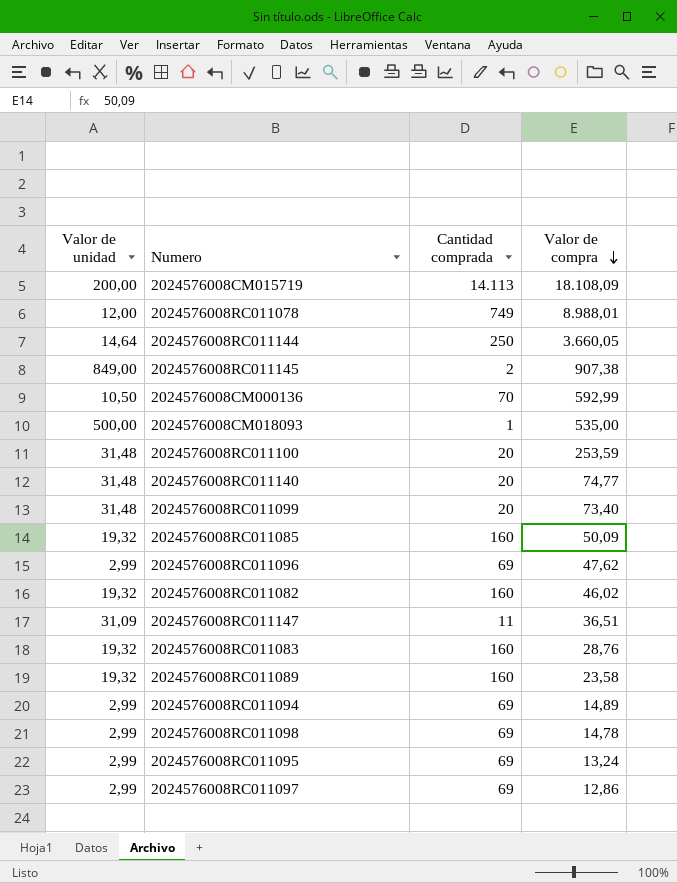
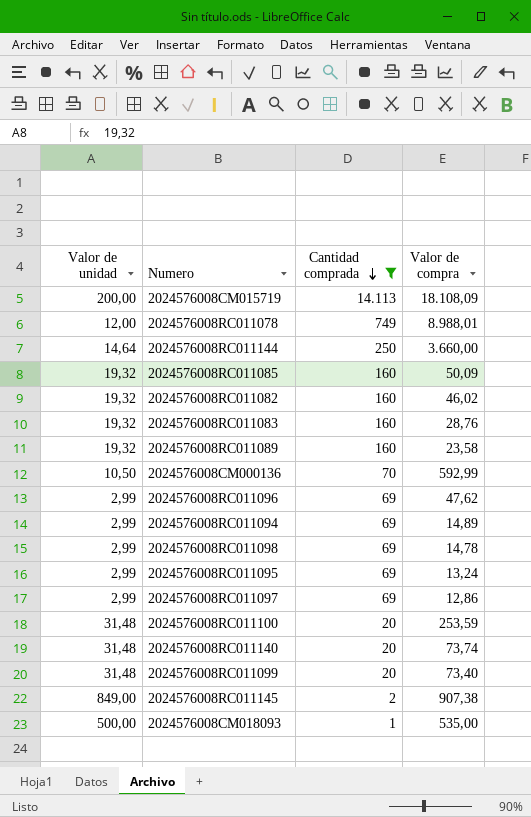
filter: none -> Cantidad comprada != 11
row order: Valor de compra descending -> Cantidad comprada descending
2024576008RC011144 | Valor de compra: 3.660,05 -> 3.660,00
2024576008RC011140 | Valor de compra: 74,77 -> 73,74

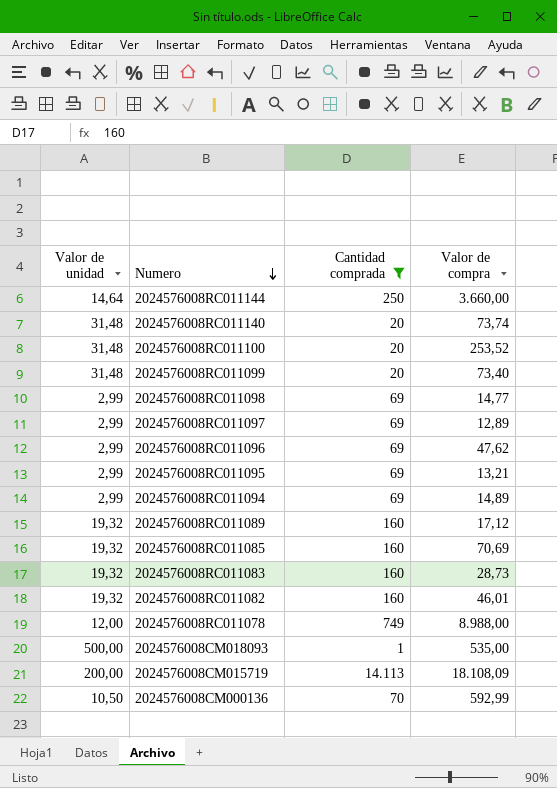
row order: Cantidad comprada descending -> Numero descending
row 2024576008RC011145: 849,00 | 2 | 907,38 -> none
2024576008RC011100 | Valor de compra: 253,59 -> 253,52
2024576008RC011098 | Valor de compra: 14,78 -> 14,77
2024576008RC011097 | Valor de compra: 12,86 -> 12,89
2024576008RC011095 | Valor de compra: 13,24 -> 13,21
2024576008RC011089 | Valor de compra: 23,58 -> 17,12
2024576008RC011085 | Valor de compra: 50,09 -> 70,69
2024576008RC011083 | Valor de compra: 28,76 -> 28,73
2024576008RC011082 | Valor de compra: 46,02 -> 46,01
2024576008RC011078 | Valor de compra: 8.988,01 -> 8.988,00

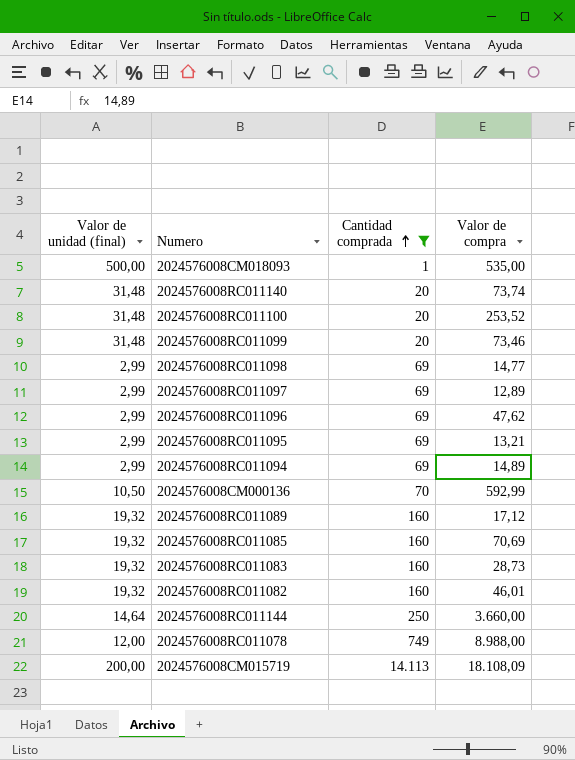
row order: Numero descending -> Cantidad comprada ascending
column name: Valor de unidad -> Valor de unidad (final)
2024576008RC011099 | Valor de compra: 73,40 -> 73,46

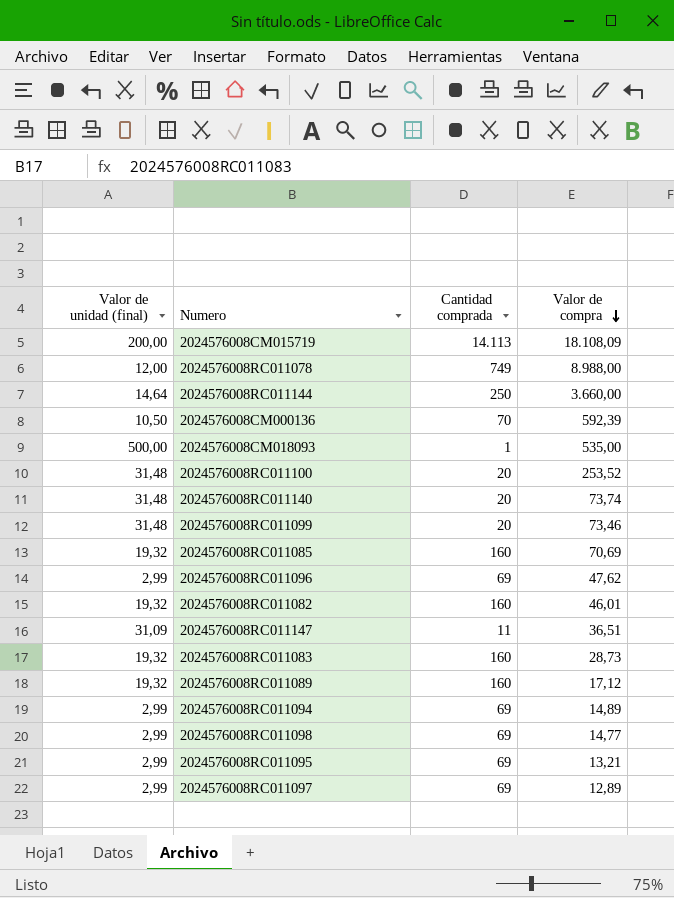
filter: Cantidad comprada != 11 -> none
row order: Cantidad comprada ascending -> Valor de compra descending
2024576008CM000136 | Valor de compra: 592,99 -> 592,39

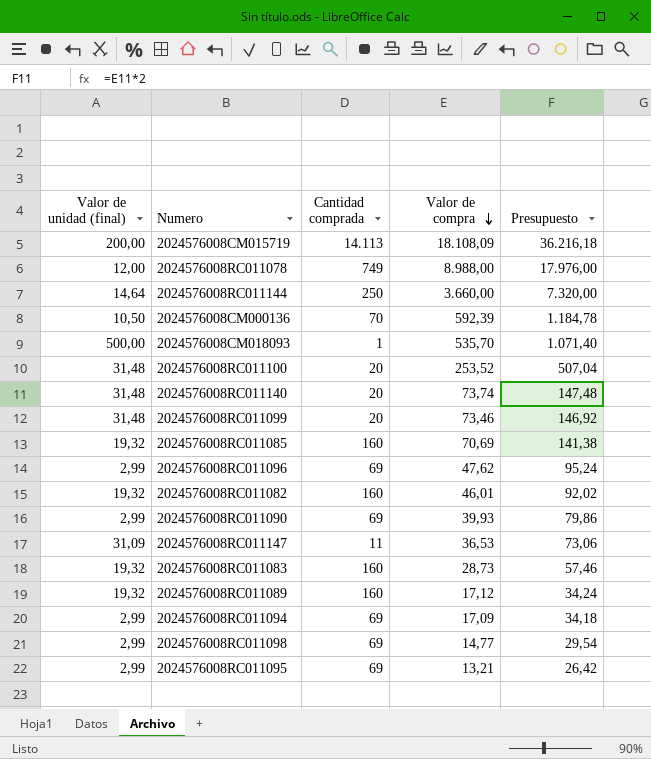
column Presupuesto | formula: none -> [Valor de compra] * 2
row 2024576008RC011097: 2,99 | 69 | 12,89 -> none
2024576008CM018093 | Valor de compra: 535,00 -> 535,70
row 2024576008RC011090: none -> 2,99 | 69 | 39,93 | 79,86
2024576008RC011147 | Valor de compra: 36,51 -> 36,53
2024576008RC011094 | Valor de compra: 14,89 -> 17,09

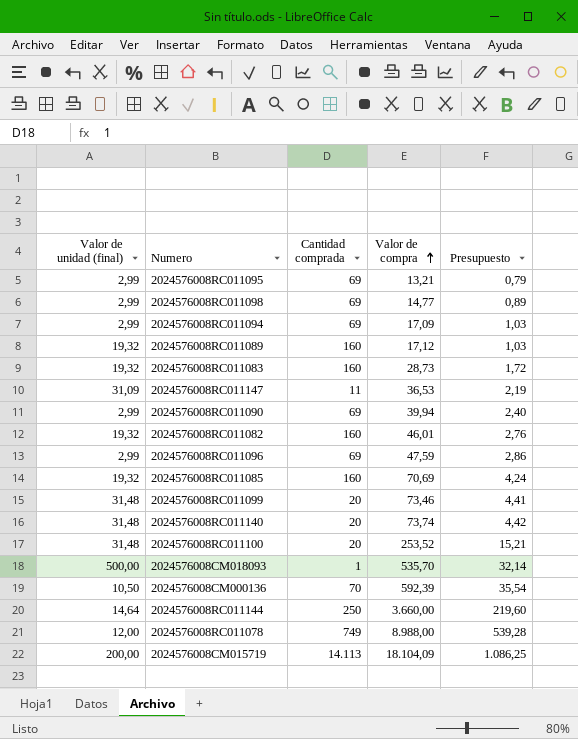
row order: Valor de compra descending -> Valor de compra ascending
column Presupuesto | formula: [Valor de compra] * 2 -> [Valor de compra] * 0,06
2024576008RC011090 | Valor de compra: 39,93 -> 39,94
2024576008RC011096 | Valor de compra: 47,62 -> 47,59
2024576008CM015719 | Valor de compra: 18.108,09 -> 18.104,09

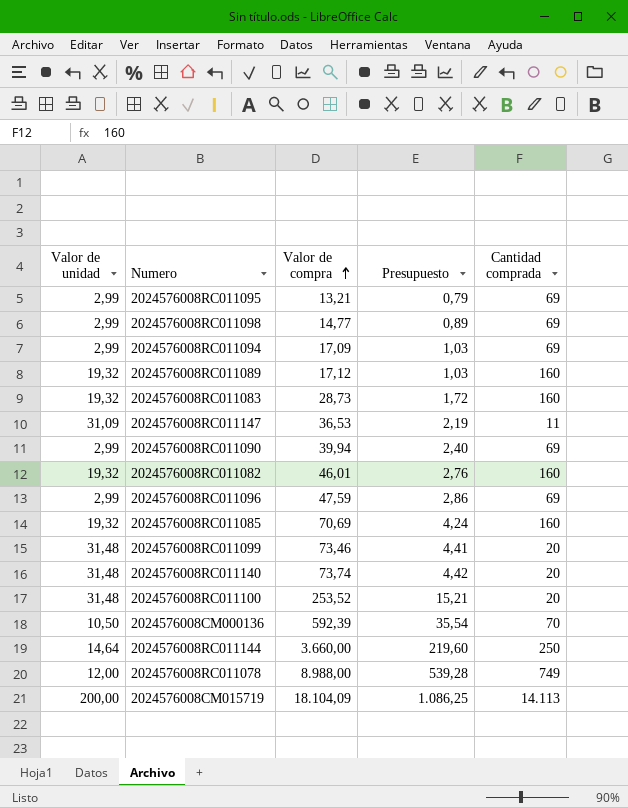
column name: Valor de unidad (final) -> Valor de unidad
column Cantidad comprada | position: 3 -> 5
row 2024576008CM018093: 500,00 | 1 | 535,70 | 32,14 -> none

